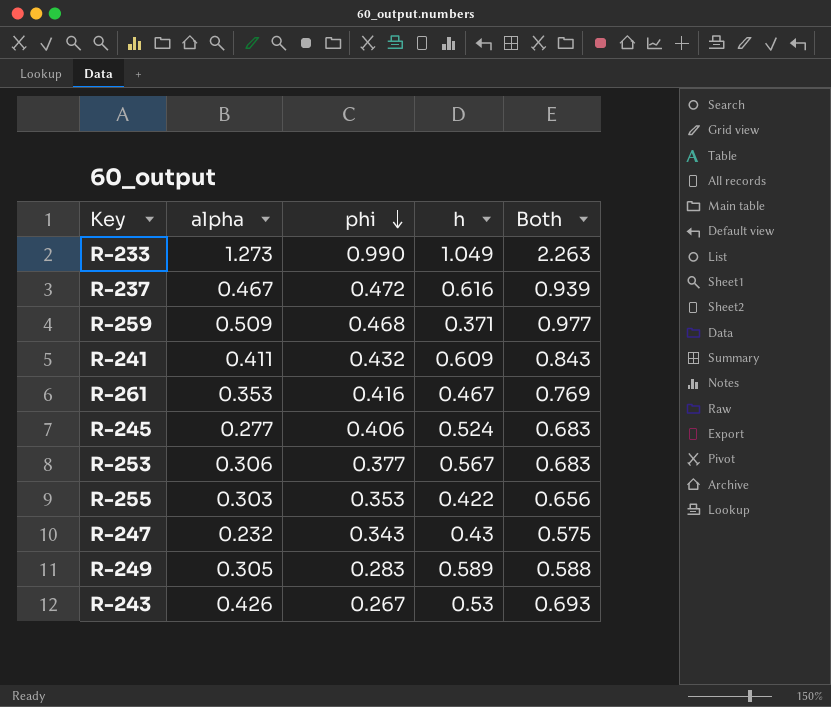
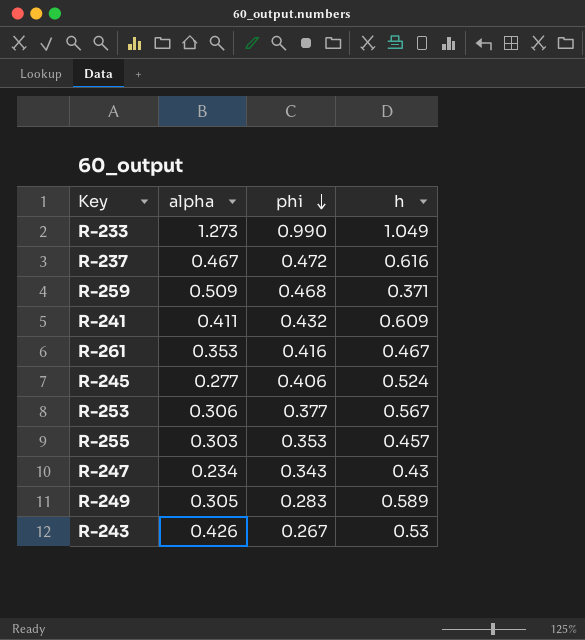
column Both | formula: [alpha] + [phi] -> none
R-255 | h: 0.422 -> 0.457
R-247 | alpha: 0.232 -> 0.234

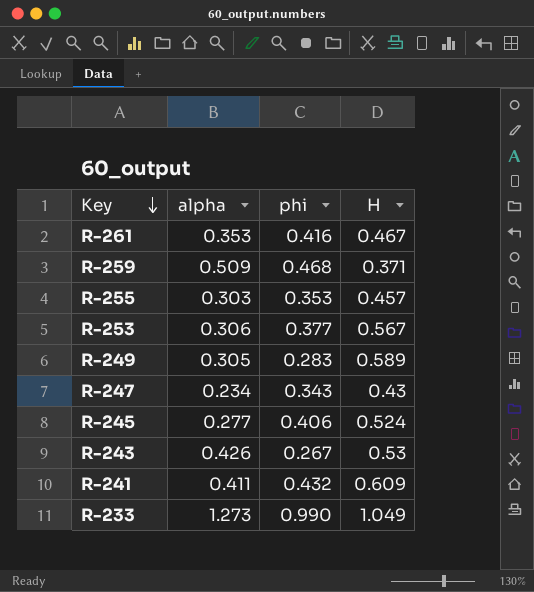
row order: phi descending -> Key descending
column name: h -> H
row R-237: 0.467 | 0.472 | 0.616 -> none

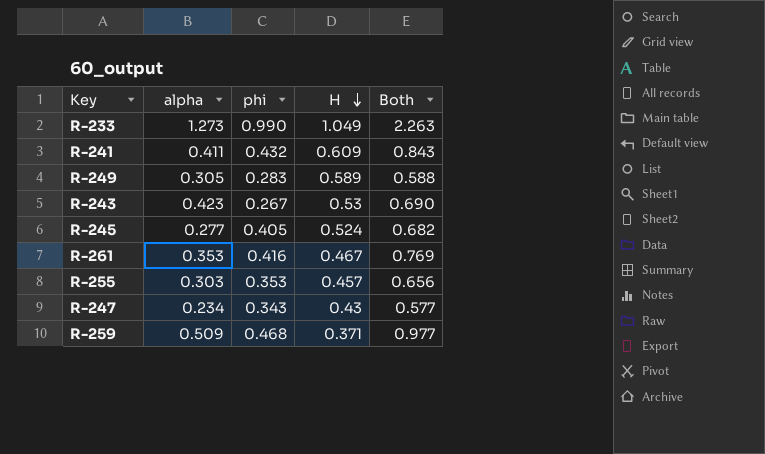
row order: Key descending -> H descending
column Both | formula: none -> [alpha] + [phi]
row R-253: 0.306 | 0.377 | 0.567 -> none
R-243 | alpha: 0.426 -> 0.423
R-245 | phi: 0.406 -> 0.405

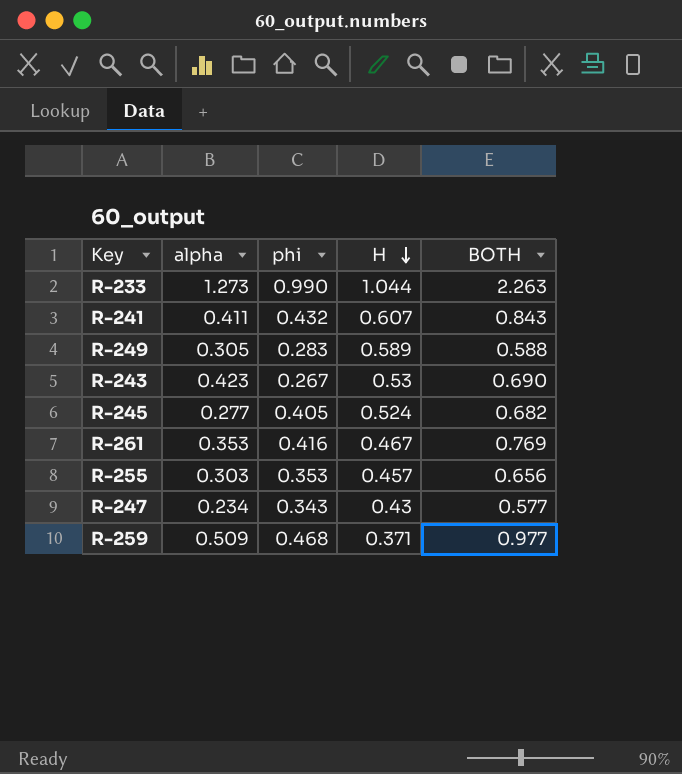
column name: Both -> BOTH
R-233 | H: 1.049 -> 1.044
R-241 | H: 0.609 -> 0.607

